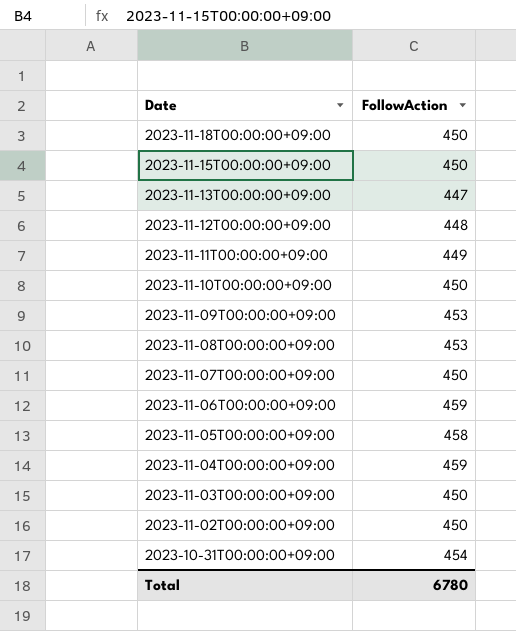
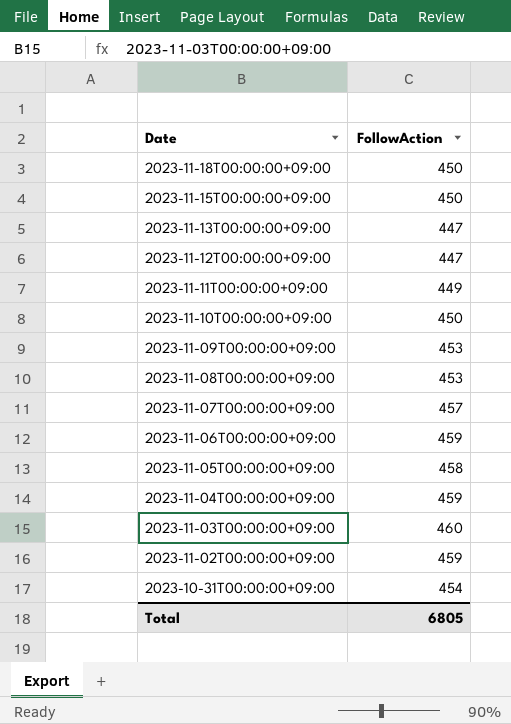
2023-11-12T00:00:00+09:00 | FollowAction: 448 -> 447
2023-11-07T00:00:00+09:00 | FollowAction: 450 -> 457
2023-11-03T00:00:00+09:00 | FollowAction: 450 -> 460
2023-11-02T00:00:00+09:00 | FollowAction: 450 -> 459
Total | FollowAction: 6780 -> 6805

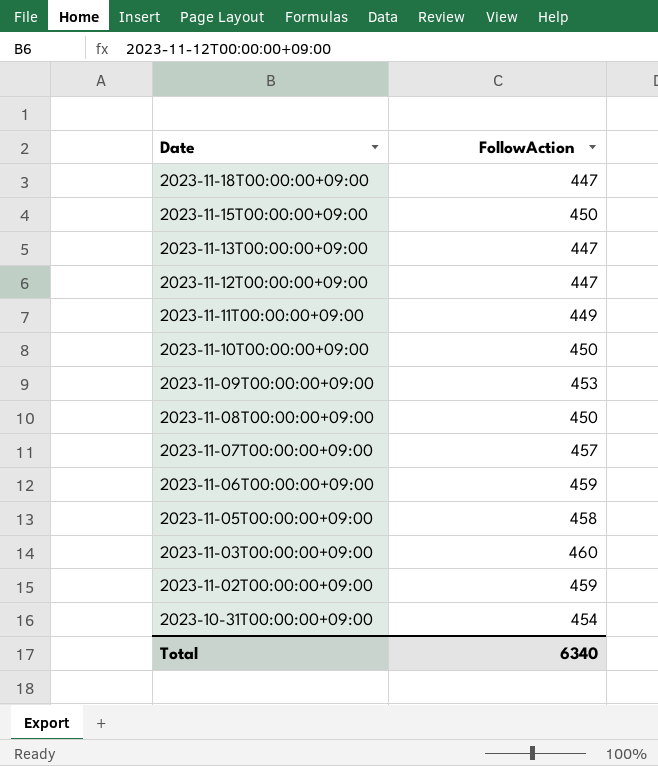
row 2023-11-04T00:00:00+09:00: 459 -> none
2023-11-18T00:00:00+09:00 | FollowAction: 450 -> 447
2023-11-08T00:00:00+09:00 | FollowAction: 453 -> 450
Total | FollowAction: 6805 -> 6340

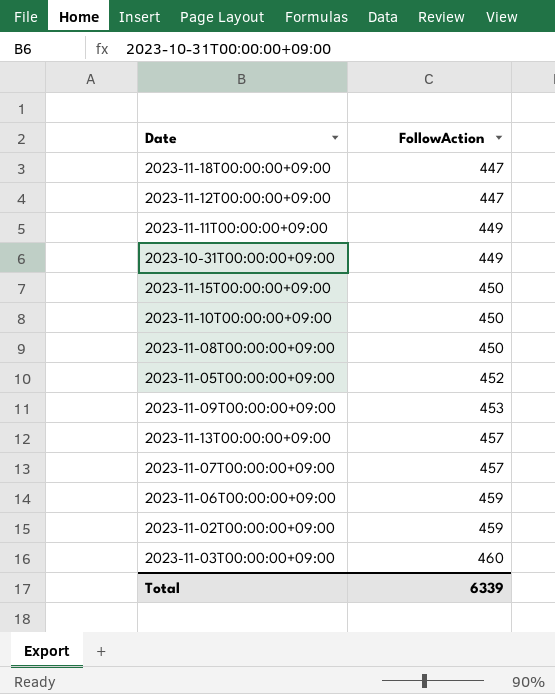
row order: Date descending -> FollowAction ascending
2023-10-31T00:00:00+09:00 | FollowAction: 454 -> 449
2023-11-05T00:00:00+09:00 | FollowAction: 458 -> 452
2023-11-13T00:00:00+09:00 | FollowAction: 447 -> 457
Total | FollowAction: 6340 -> 6339

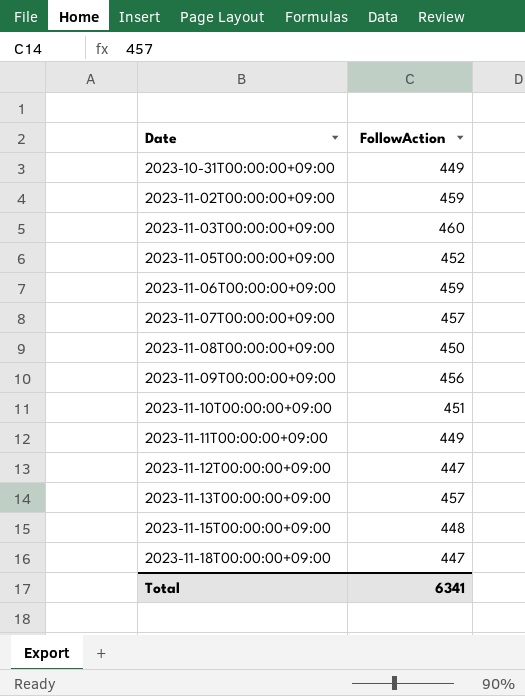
row order: FollowAction ascending -> Date ascending
2023-11-09T00:00:00+09:00 | FollowAction: 453 -> 456
2023-11-10T00:00:00+09:00 | FollowAction: 450 -> 451
2023-11-15T00:00:00+09:00 | FollowAction: 450 -> 448
Total | FollowAction: 6339 -> 6341

